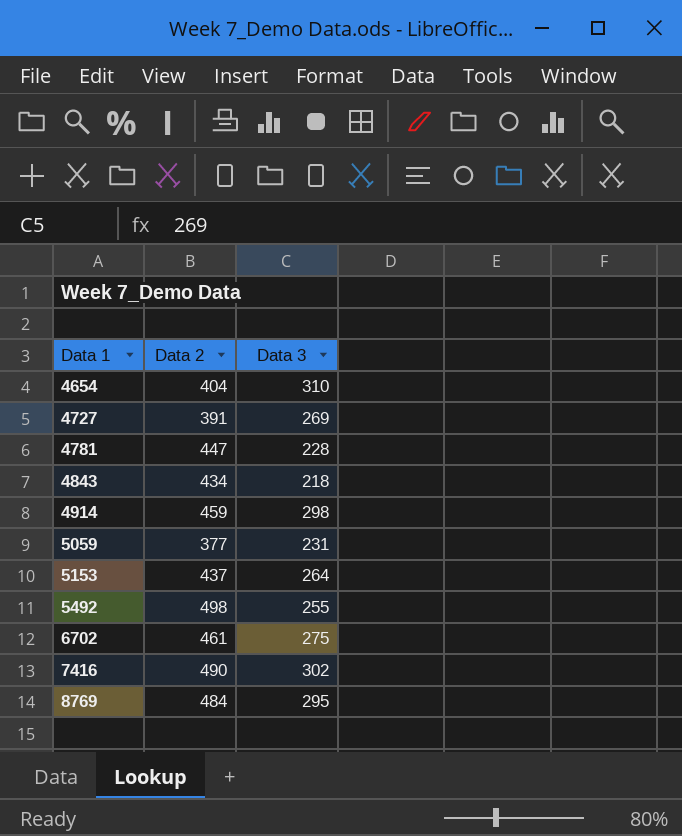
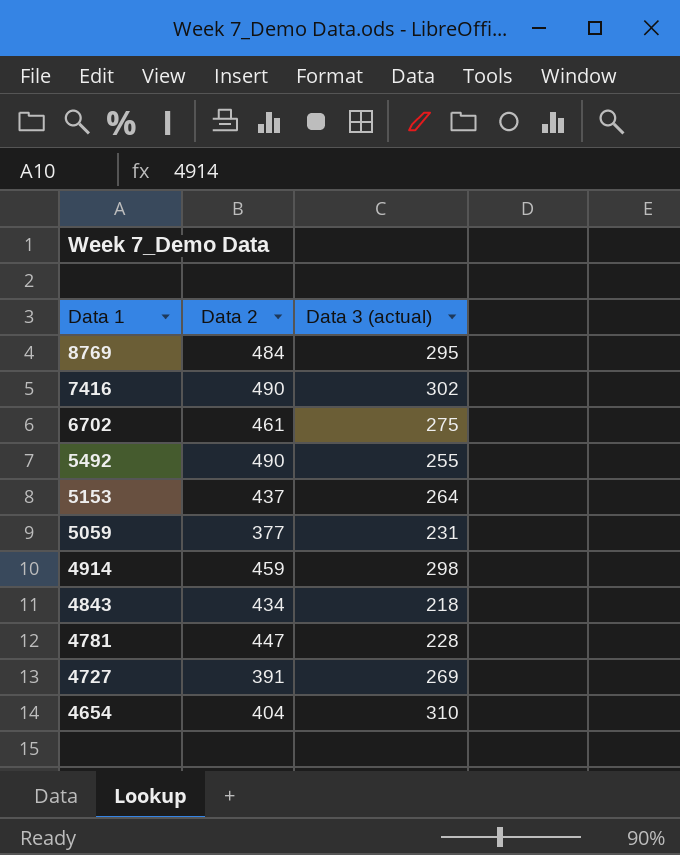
row order: Data 1 ascending -> Data 1 descending
column name: Data 3 -> Data 3 (actual)
5492 | Data 2: 498 -> 490

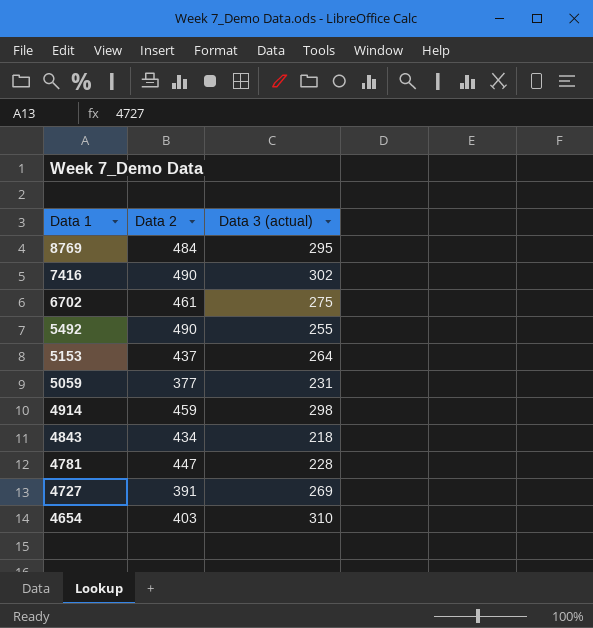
4654 | Data 2: 404 -> 403

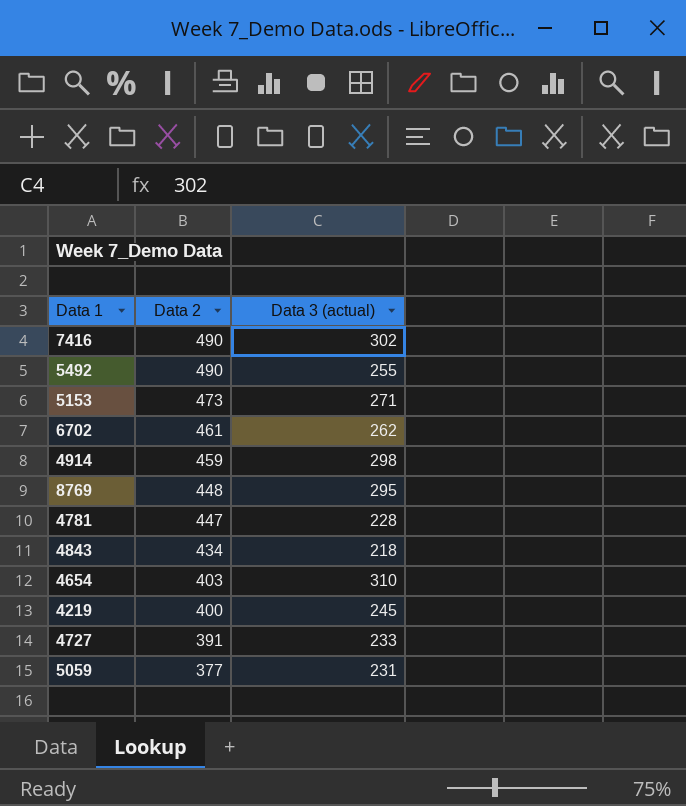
row order: Data 1 descending -> Data 2 descending
5153 | Data 2: 437 -> 473
5153 | Data 3 (actual): 264 -> 271
6702 | Data 3 (actual): 275 -> 262
8769 | Data 2: 484 -> 448
row 4219: none -> 400 | 245
4727 | Data 3 (actual): 269 -> 233

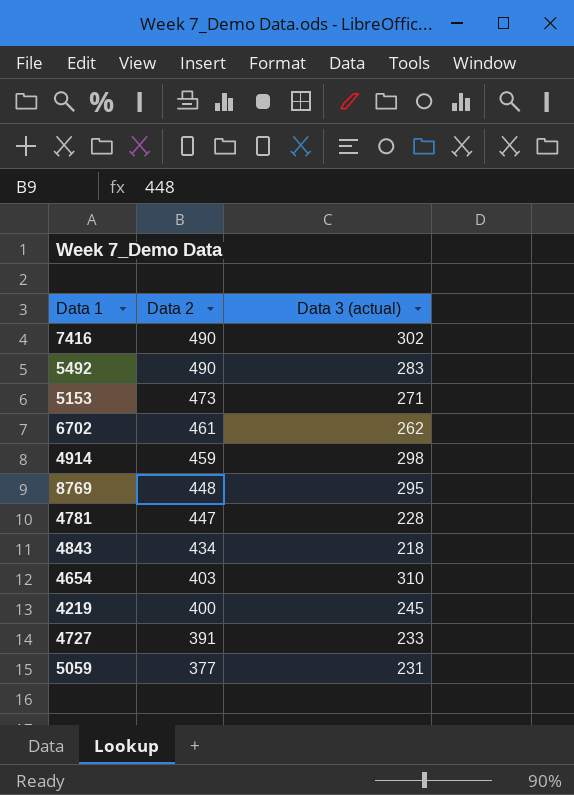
5492 | Data 3 (actual): 255 -> 283

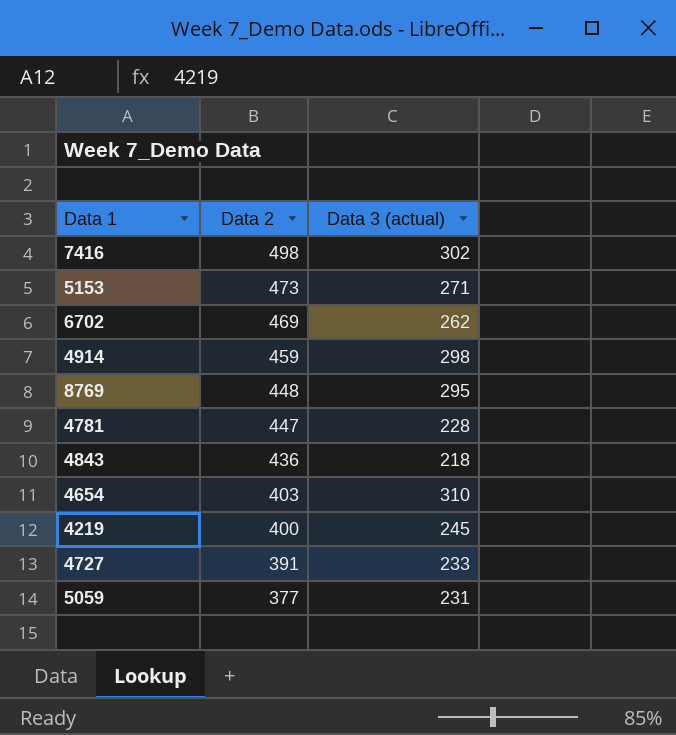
row 5492: 490 | 283 -> none
7416 | Data 2: 490 -> 498
6702 | Data 2: 461 -> 469
4843 | Data 2: 434 -> 436

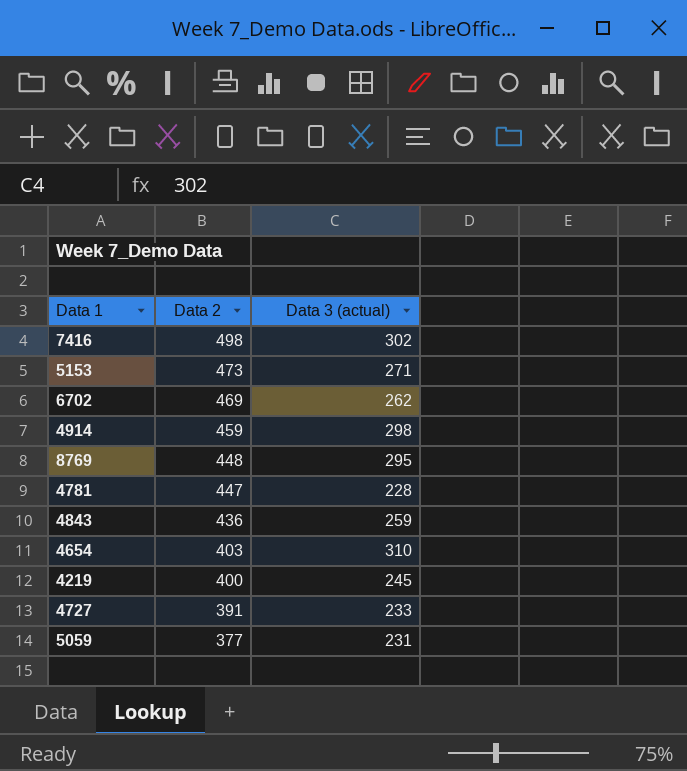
4843 | Data 3 (actual): 218 -> 259

